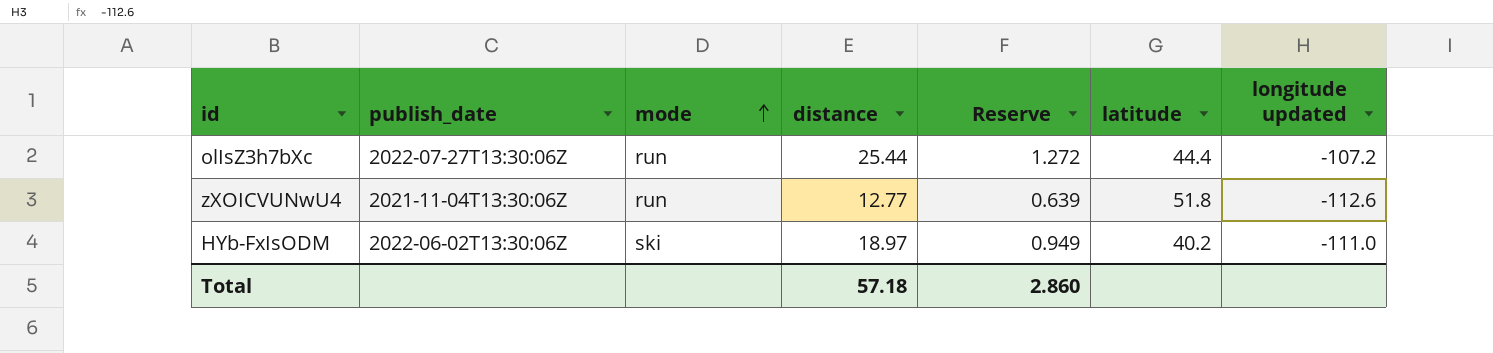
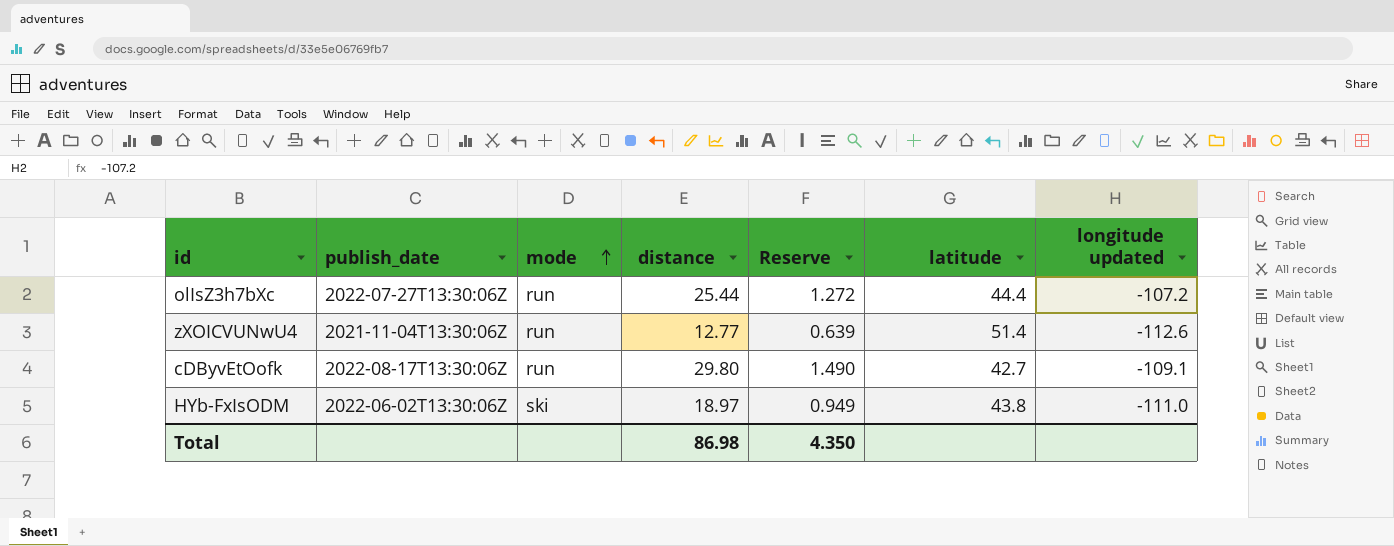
zXOICVUNwU4 | latitude: 51.8 -> 51.4
row cDByvEtOofk: none -> 2022-08-17T13:30:06Z | run | 29.80 | 1.490 | 42.7 | -109.1
HYb-FxIsODM | latitude: 40.2 -> 43.8
Total | distance: 57.18 -> 86.98
Total | Reserve: 2.860 -> 4.350

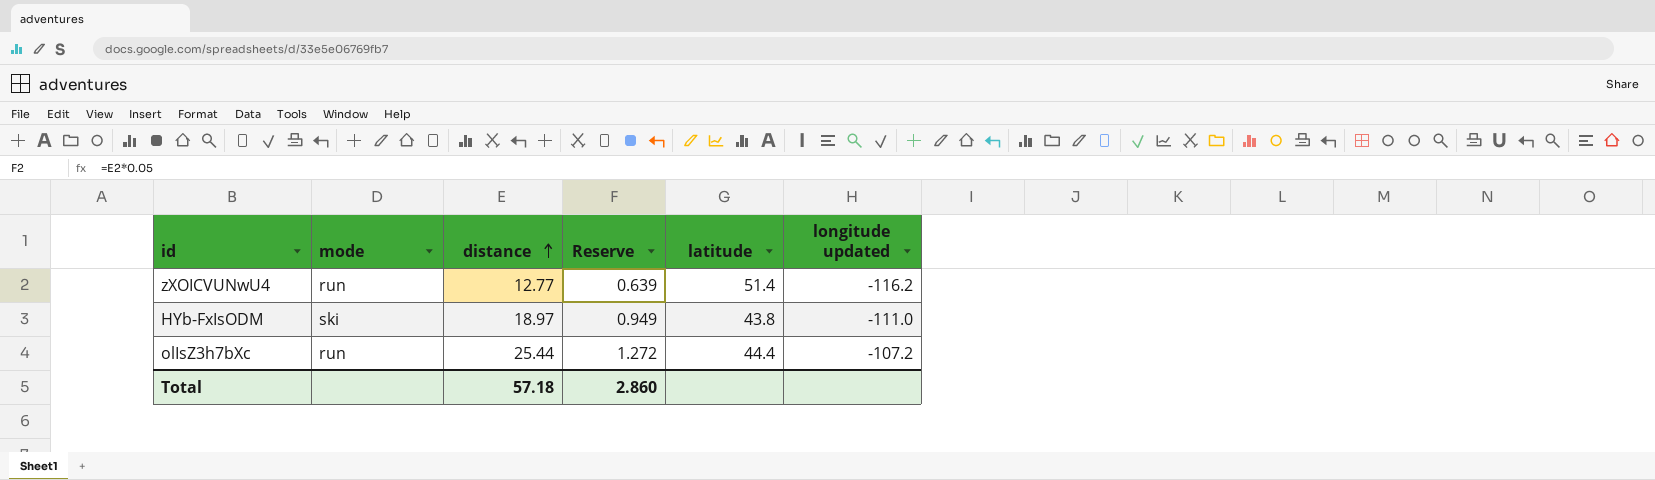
row order: mode ascending -> distance ascending
column publish_date | position: 2 -> none
row cDByvEtOofk: 2022-08-17T13:30:06Z | run | 29.80 | 1.490 | 42.7 | -109.1 -> none
zXOICVUNwU4 | longitude updated: -112.6 -> -116.2
Total | distance: 86.98 -> 57.18
Total | Reserve: 4.350 -> 2.860

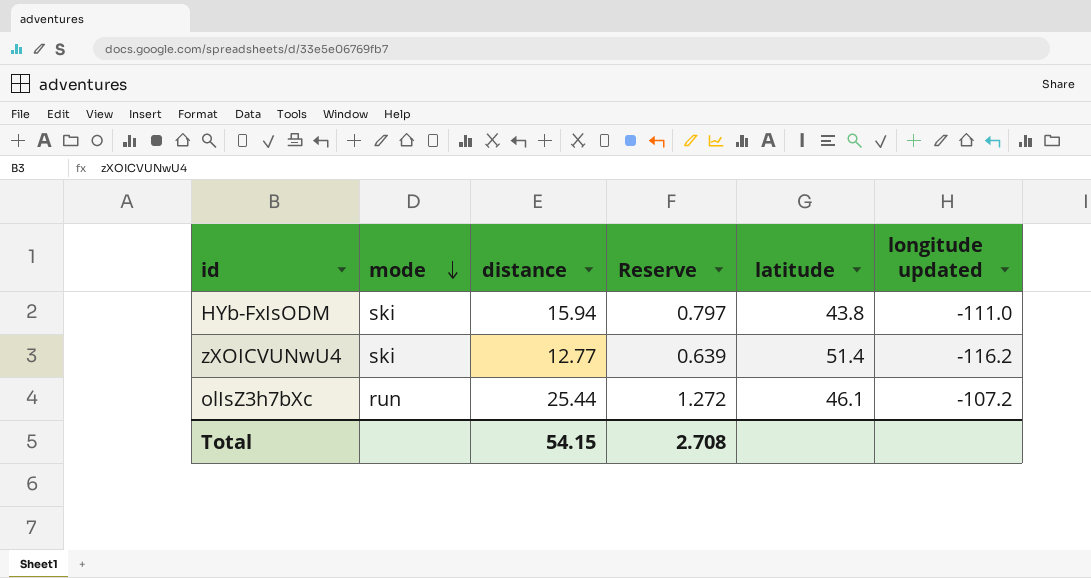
row order: distance ascending -> mode descending
HYb-FxIsODM | distance: 18.97 -> 15.94
HYb-FxIsODM | Reserve: 0.949 -> 0.797
zXOICVUNwU4 | mode: run -> ski
olIsZ3h7bXc | latitude: 44.4 -> 46.1
Total | distance: 57.18 -> 54.15
Total | Reserve: 2.860 -> 2.708

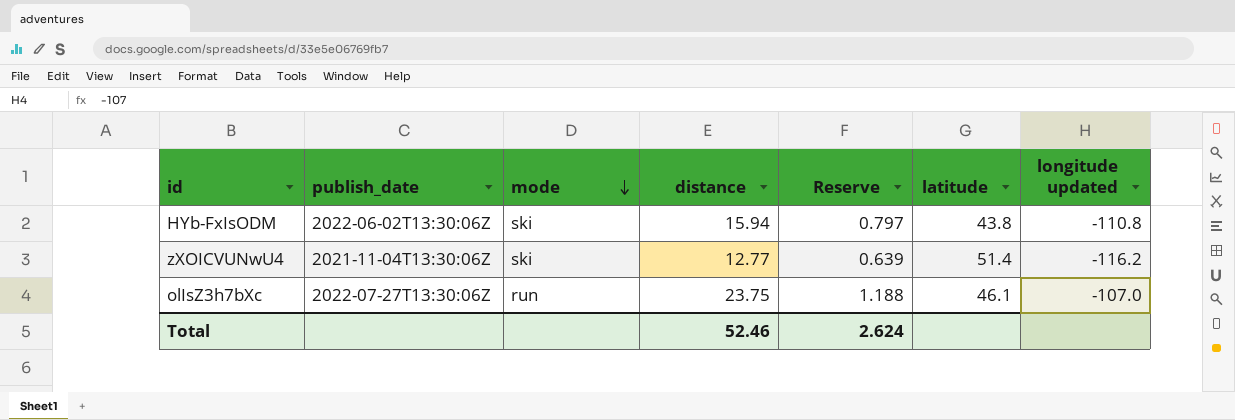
column publish_date | position: none -> 2
HYb-FxIsODM | longitude updated: -111.0 -> -110.8
olIsZ3h7bXc | distance: 25.44 -> 23.75
olIsZ3h7bXc | Reserve: 1.272 -> 1.188
olIsZ3h7bXc | longitude updated: -107.2 -> -107.0
Total | distance: 54.15 -> 52.46
Total | Reserve: 2.708 -> 2.624

